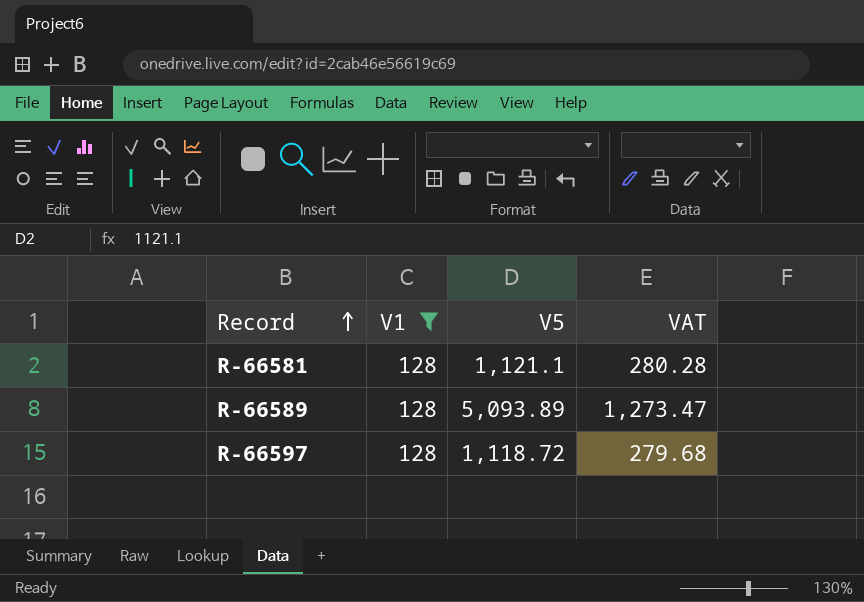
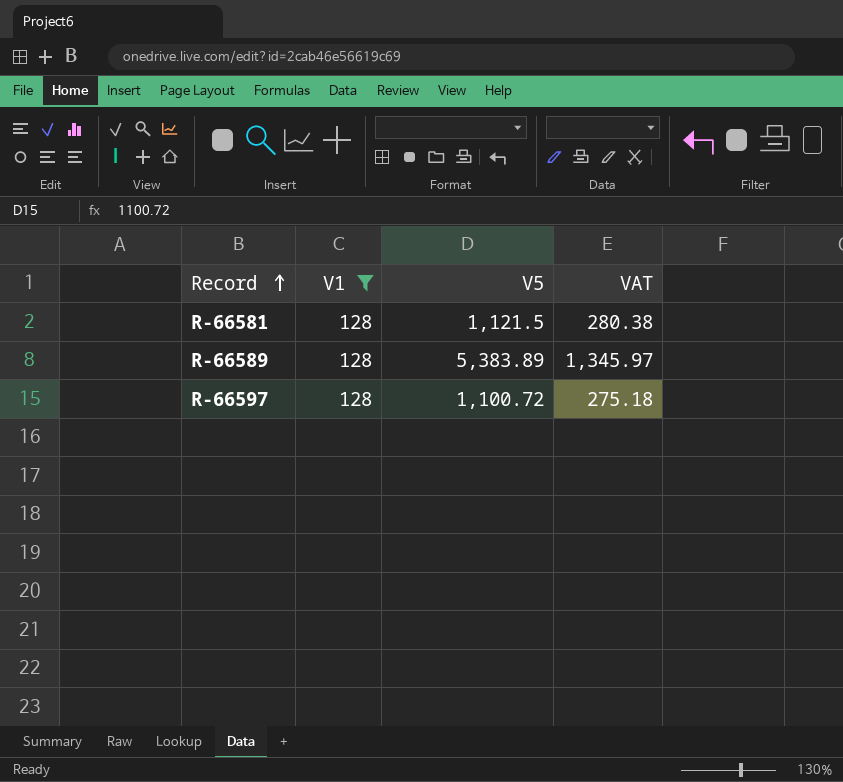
R-66581 | V5: 1,121.1 -> 1,121.5
R-66581 | VAT: 280.28 -> 280.38
R-66589 | V5: 5,093.89 -> 5,383.89
R-66589 | VAT: 1,273.47 -> 1,345.97
R-66597 | V5: 1,118.72 -> 1,100.72
R-66597 | VAT: 279.68 -> 275.18

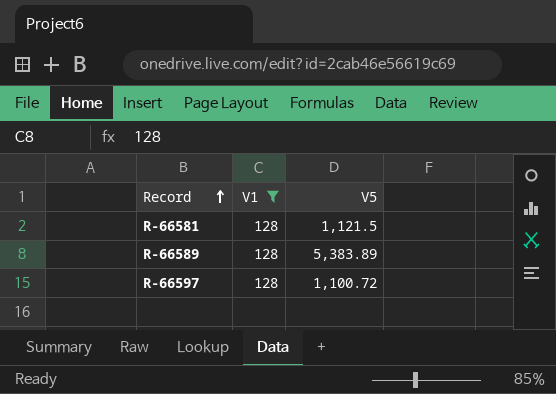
column VAT | formula: [V5] * 0.25 -> none

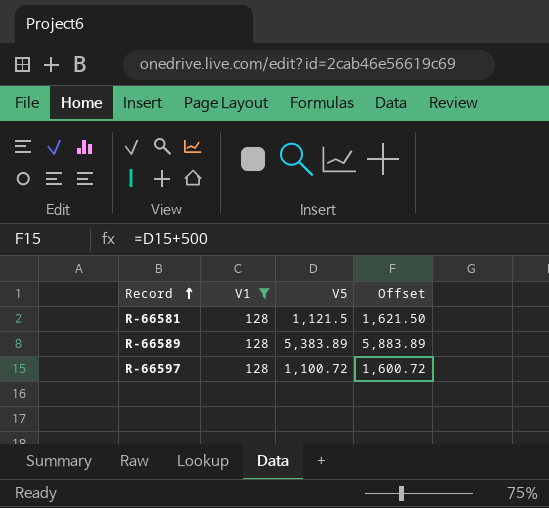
column Offset | formula: none -> [V5] + 500

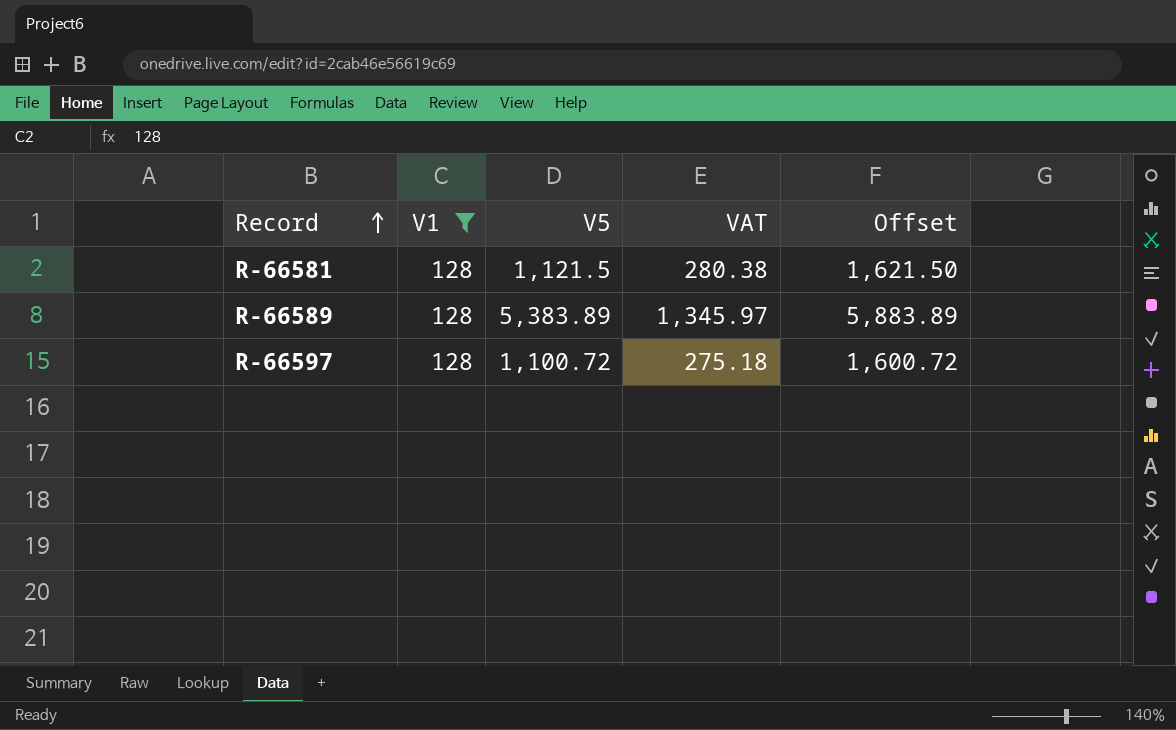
column VAT | formula: none -> [V5] * 0.25

